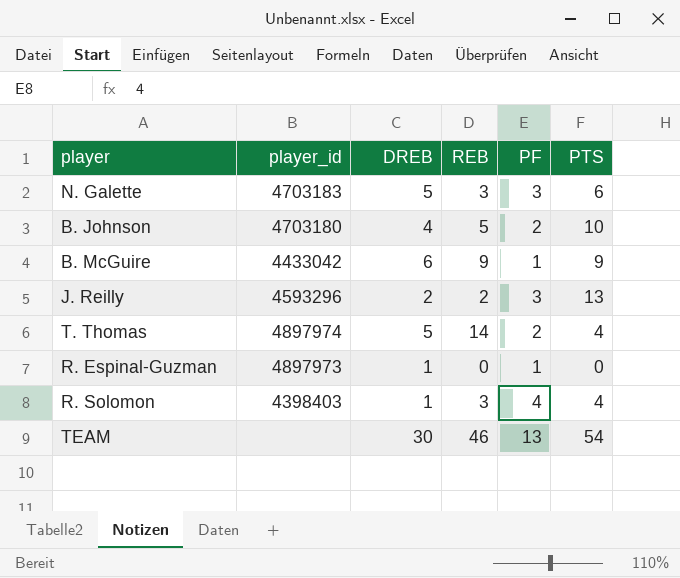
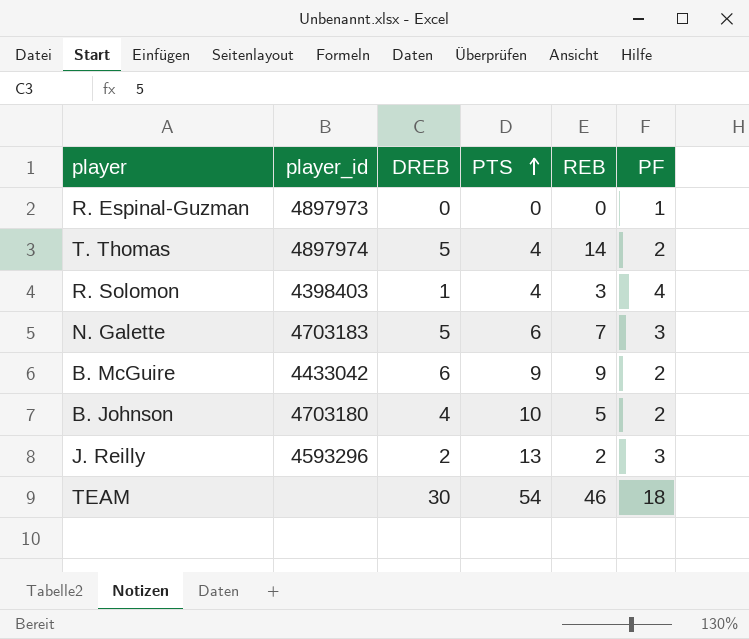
row order: none -> PTS ascending
column PTS | position: 6 -> 4
R. Espinal-Guzman | DREB: 1 -> 0
N. Galette | REB: 3 -> 7
B. McGuire | PF: 1 -> 2
TEAM | PF: 13 -> 18

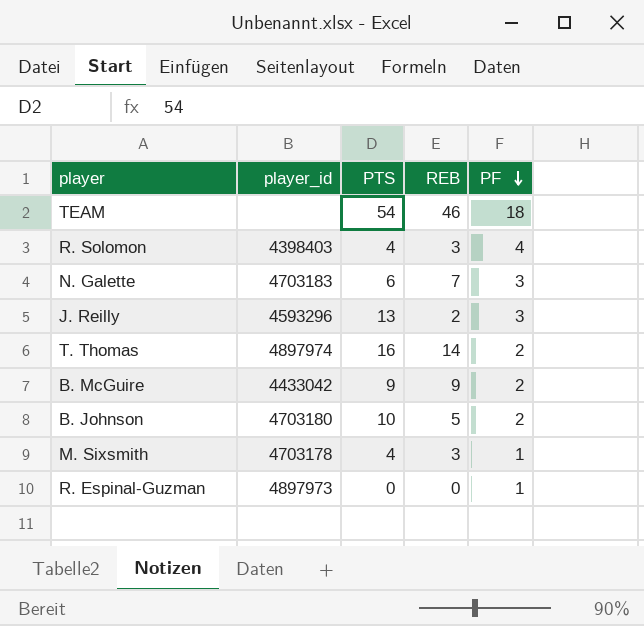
row order: PTS ascending -> PF descending
column DREB | position: 3 -> none
T. Thomas | PTS: 4 -> 16
row M. Sixsmith: none -> 4703178 | 4 | 3 | 1

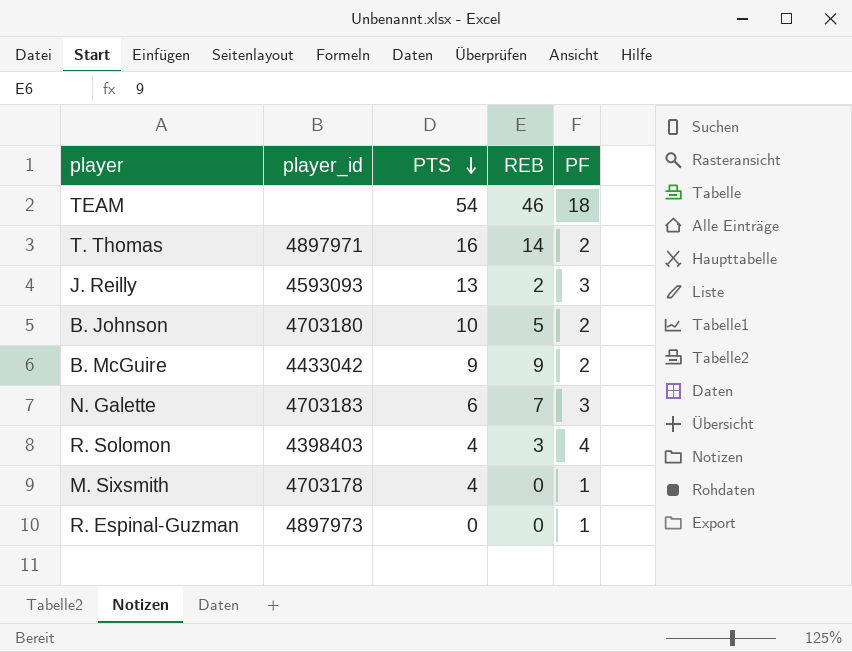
row order: PF descending -> PTS descending
T. Thomas | player_id: 4897974 -> 4897971
J. Reilly | player_id: 4593296 -> 4593093
M. Sixsmith | REB: 3 -> 0

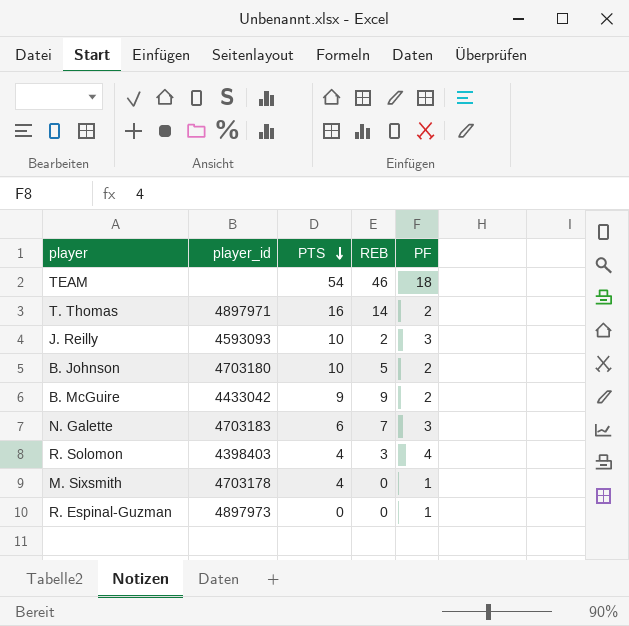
J. Reilly | PTS: 13 -> 10

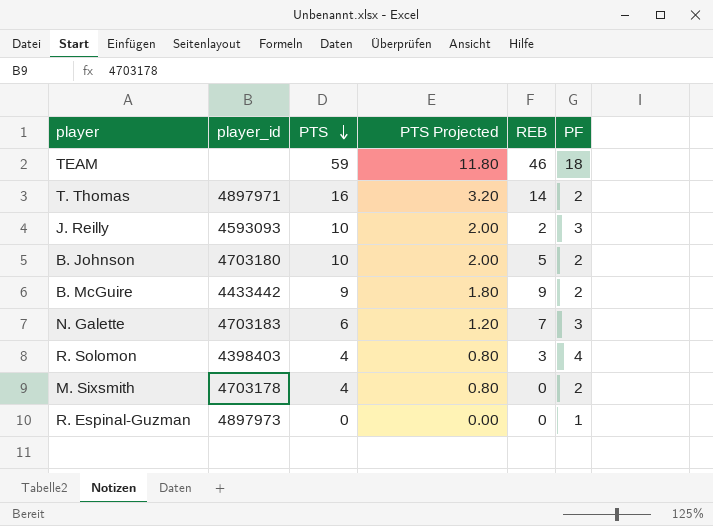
column PTS Projected | formula: none -> [PTS] * 0.2
TEAM | PTS: 54 -> 59
B. McGuire | player_id: 4433042 -> 4433442
M. Sixsmith | PF: 1 -> 2

